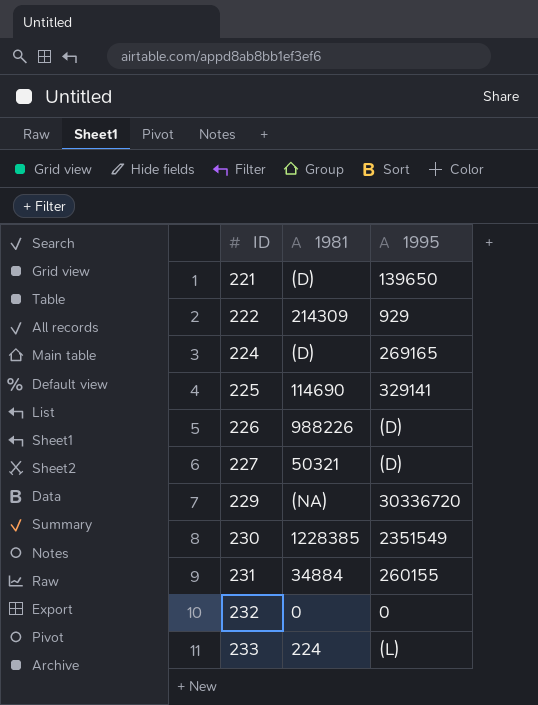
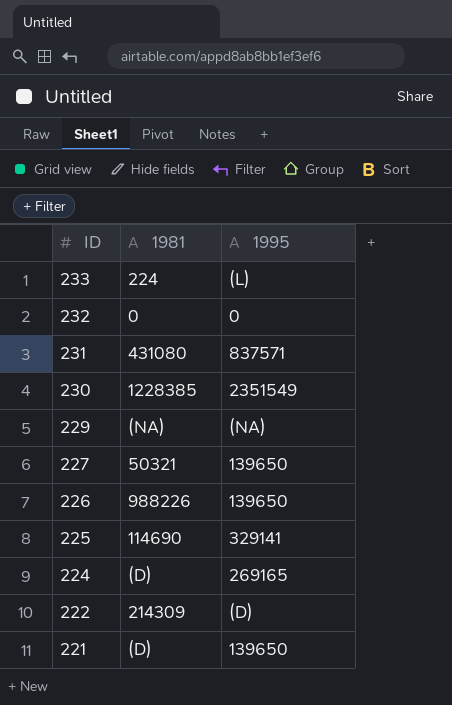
row order: ID ascending -> ID descending
231 | 1981: 34884 -> 431080
231 | 1995: 260155 -> 837571
229 | 1995: 30336720 -> (NA)
227 | 1995: (D) -> 139650
226 | 1995: (D) -> 139650
222 | 1995: 929 -> (D)

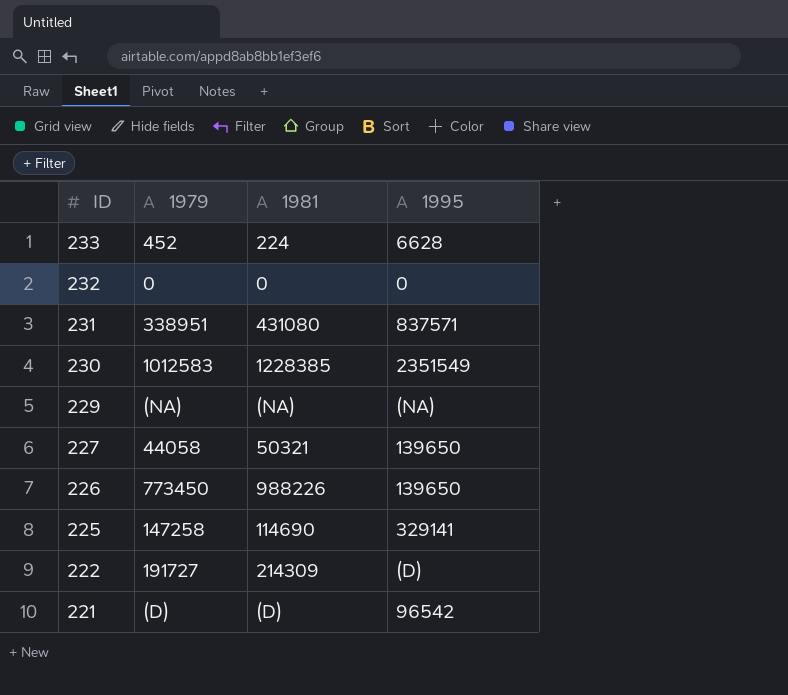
column 1979 | position: none -> 2
row 224: (D) | 269165 -> none
233 | 1995: (L) -> 6628
221 | 1995: 139650 -> 96542

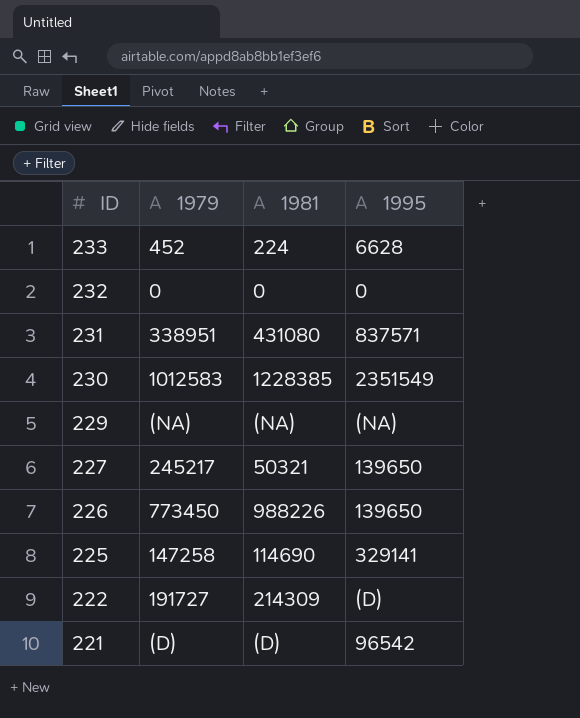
227 | 1979: 44058 -> 245217

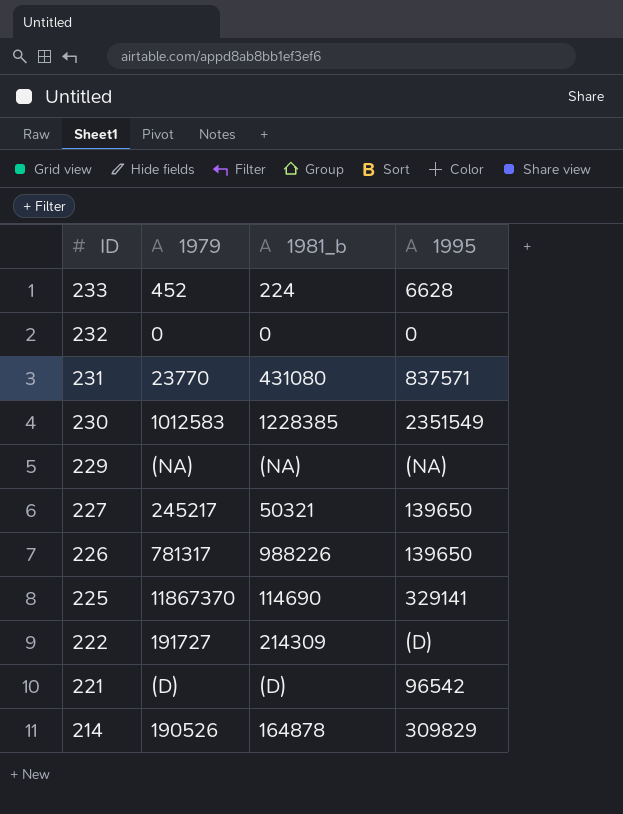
column name: 1981 -> 1981_b
231 | 1979: 338951 -> 23770
226 | 1979: 773450 -> 781317
225 | 1979: 147258 -> 11867370
row 214: none -> 190526 | 164878 | 309829

